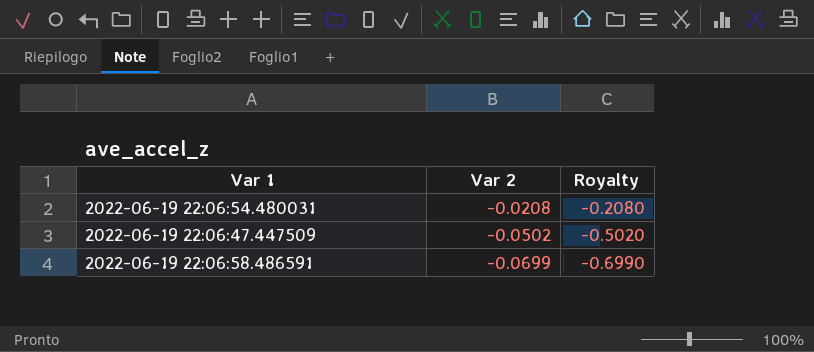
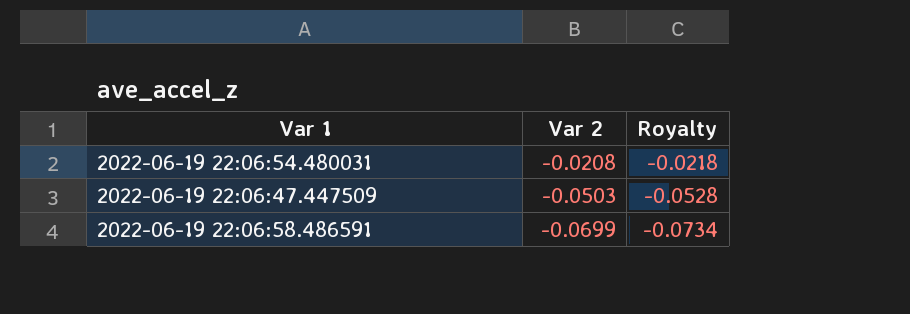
column Royalty | formula: [Var 2] * 10 -> [Var 2] * 1.05
2022-06-19 22:06:47.447509 | Var 2: -0.0502 -> -0.0503

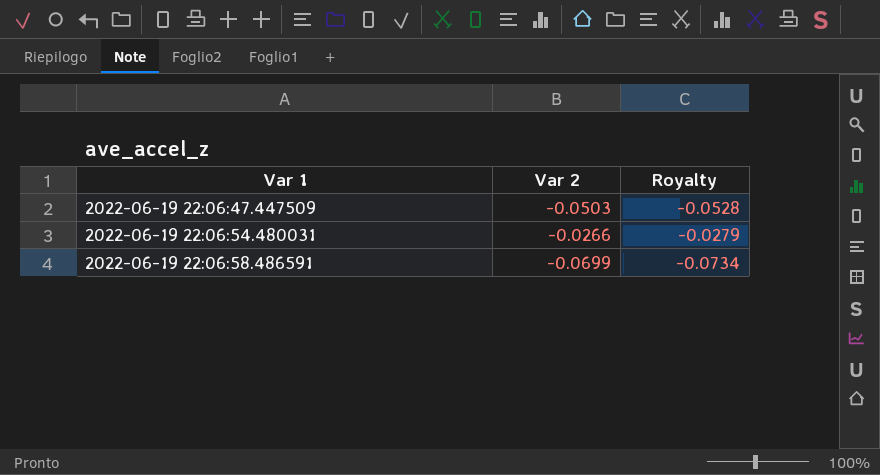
row order: Var 2 descending -> Var 1 ascending
2022-06-19 22:06:54.480031 | Var 2: -0.0208 -> -0.0266
2022-06-19 22:06:54.480031 | Royalty: -0.0218 -> -0.0279

